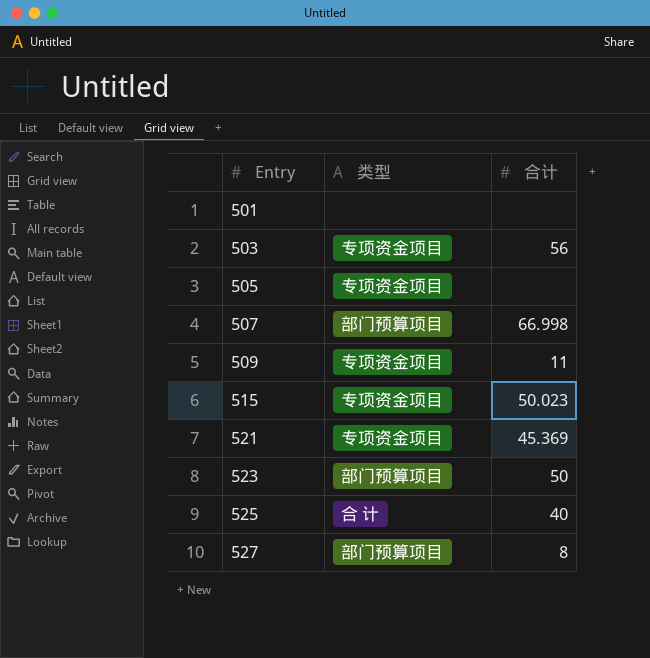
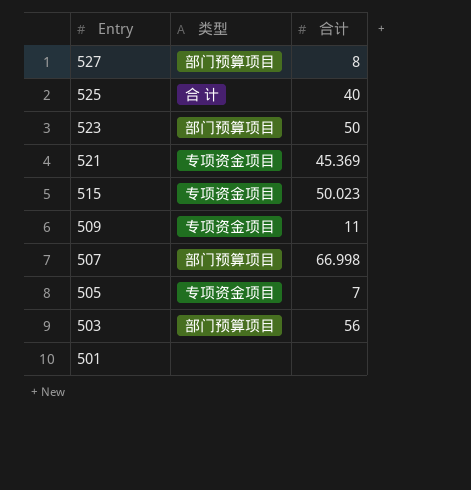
row order: Entry ascending -> Entry descending
505 | 合计: none -> 7
503 | 类型: 专项资金项目 -> 部门预算项目

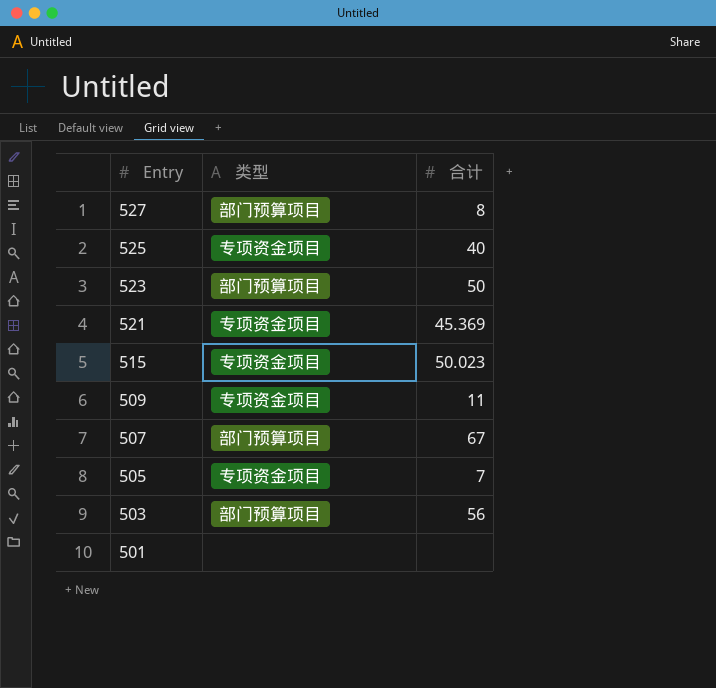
525 | 类型: 合 计 -> 专项资金项目
507 | 合计: 66.998 -> 67

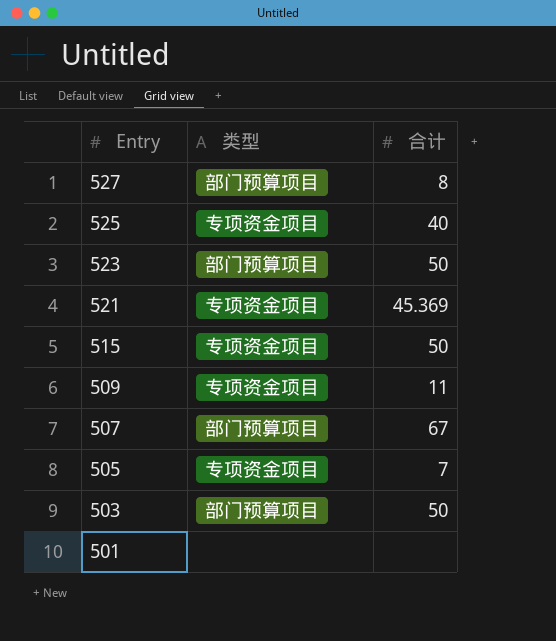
515 | 合计: 50.023 -> 50
503 | 合计: 56 -> 50

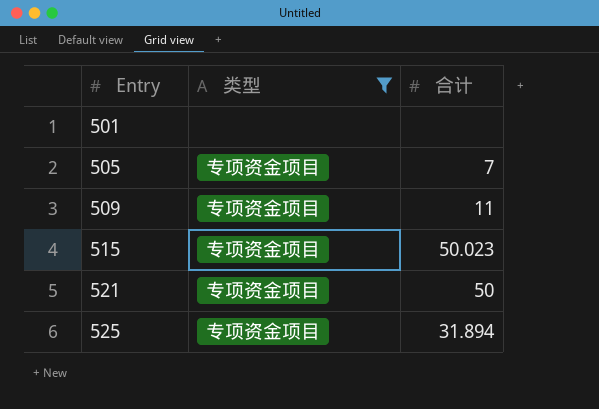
filter: none -> 类型 != 部门预算项目
row order: Entry descending -> Entry ascending
515 | 合计: 50 -> 50.023
521 | 合计: 45.369 -> 50
525 | 合计: 40 -> 31.894

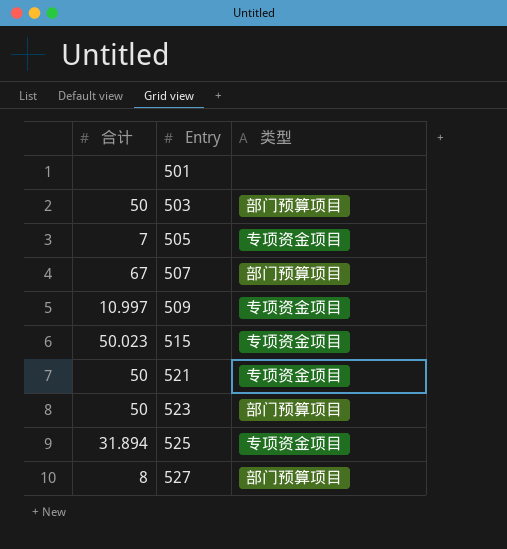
filter: 类型 != 部门预算项目 -> none
column 合计 | position: 3 -> 1
509 | 合计: 11 -> 10.997

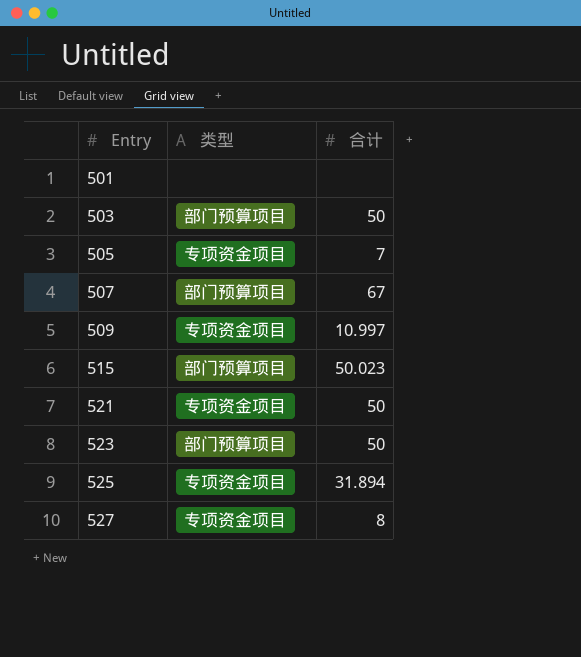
column 合计 | position: 1 -> 3
515 | 类型: 专项资金项目 -> 部门预算项目
527 | 类型: 部门预算项目 -> 专项资金项目

